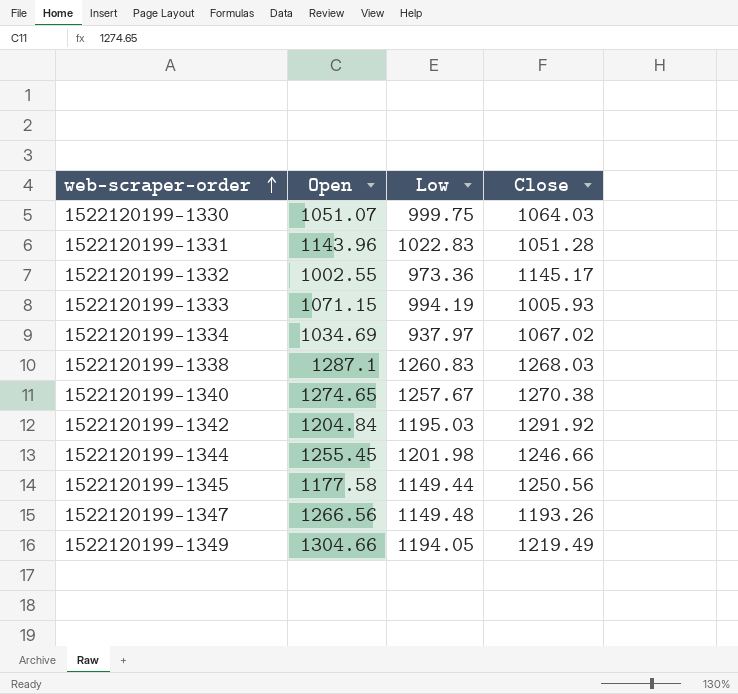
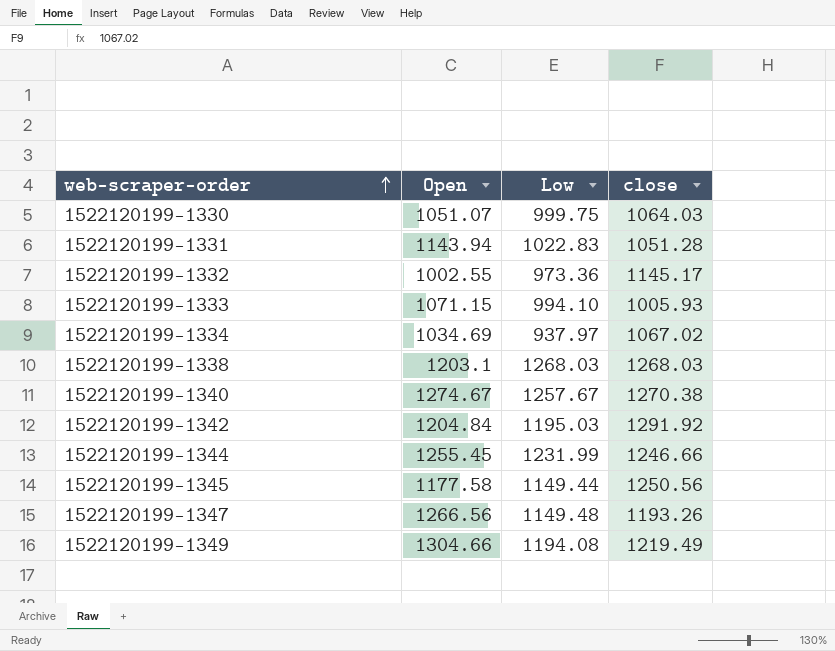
column name: Close -> close
1522120199-1331 | Open: 1143.96 -> 1143.94
1522120199-1333 | Low: 994.19 -> 994.10
1522120199-1338 | Open: 1287.1 -> 1203.1
1522120199-1338 | Low: 1260.83 -> 1268.03
1522120199-1340 | Open: 1274.65 -> 1274.67
1522120199-1344 | Low: 1201.98 -> 1231.99
1522120199-1349 | Low: 1194.05 -> 1194.08

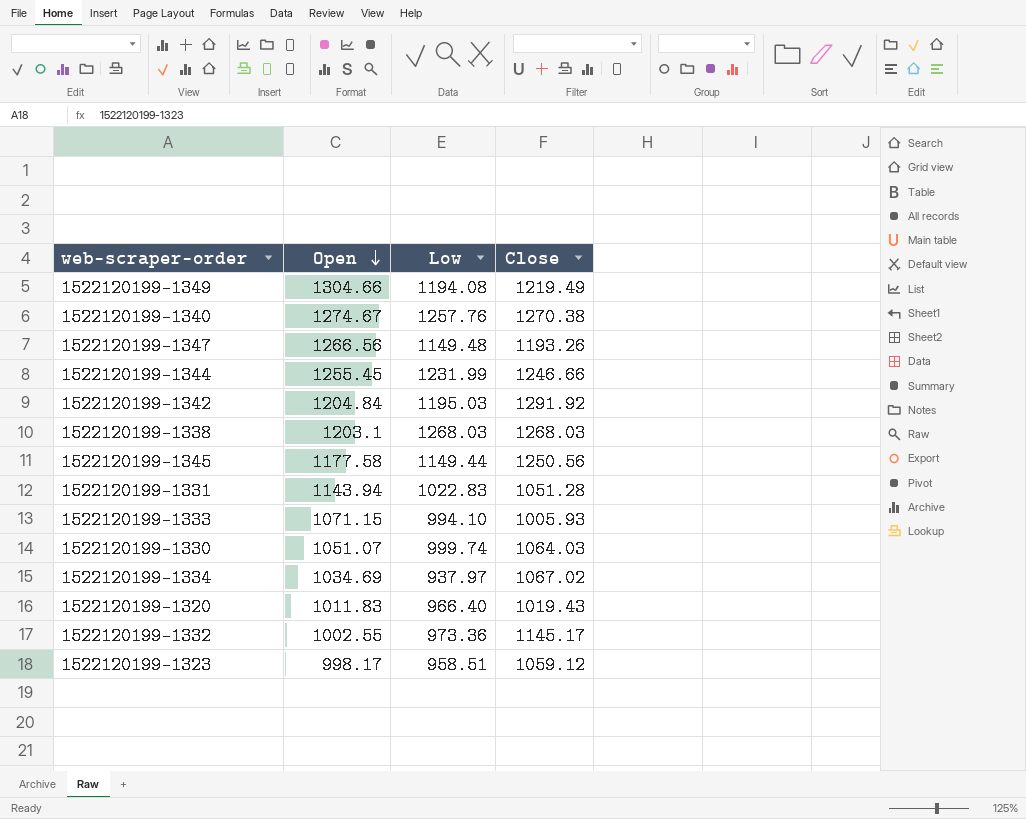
row order: web-scraper-order ascending -> Open descending
column name: close -> Close
1522120199-1340 | Low: 1257.67 -> 1257.76
1522120199-1330 | Low: 999.75 -> 999.74
row 1522120199-1320: none -> 1011.83 | 966.40 | 1019.43
row 1522120199-1323: none -> 998.17 | 958.51 | 1059.12

